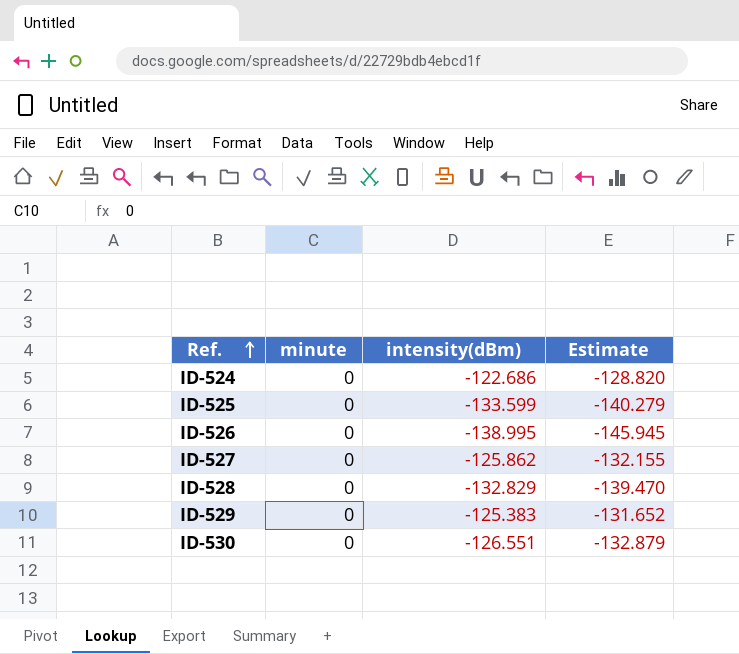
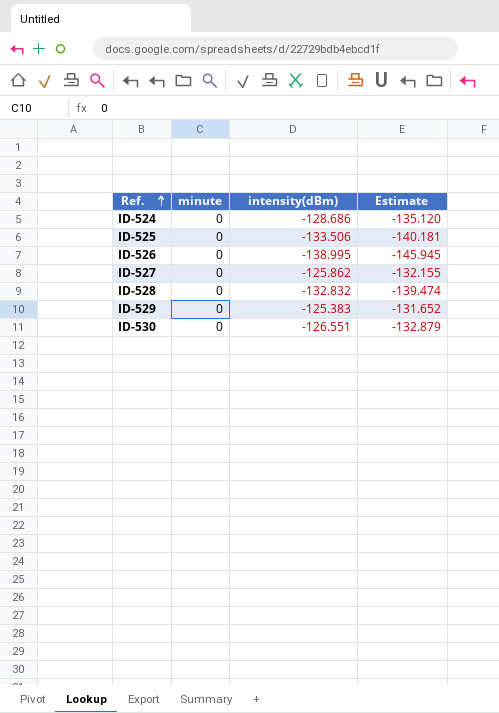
ID-524 | intensity(dBm): -122.686 -> -128.686
ID-524 | Estimate: -128.820 -> -135.120
ID-525 | intensity(dBm): -133.599 -> -133.506
ID-525 | Estimate: -140.279 -> -140.181
ID-528 | intensity(dBm): -132.829 -> -132.832
ID-528 | Estimate: -139.470 -> -139.474

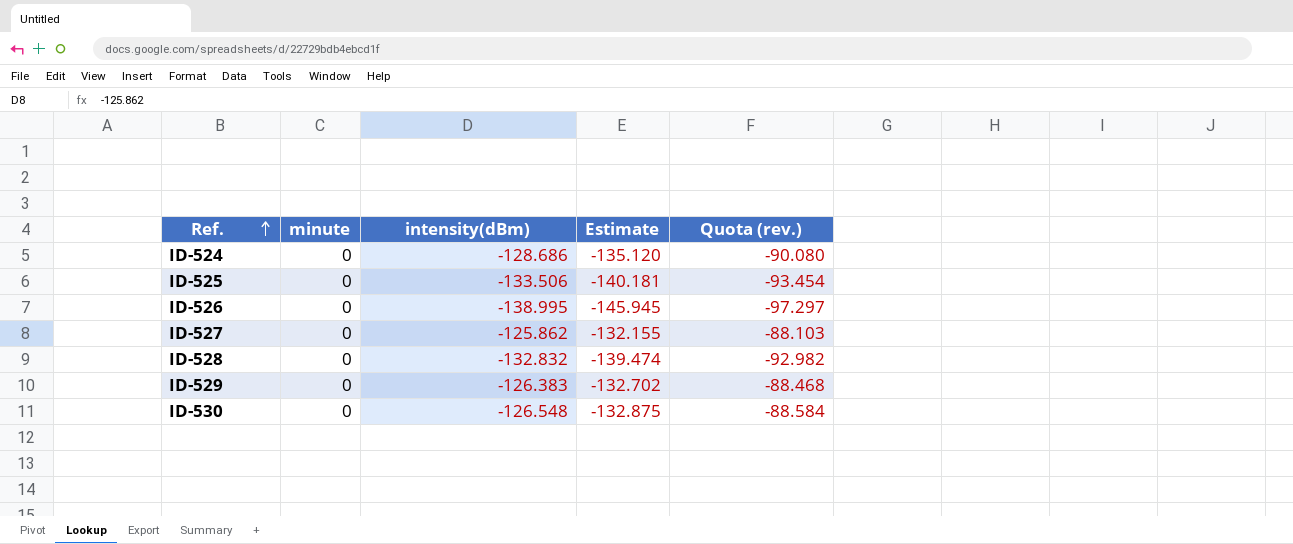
column Quota (rev.) | formula: none -> [intensity(dBm)] * 0.7
ID-529 | intensity(dBm): -125.383 -> -126.383
ID-529 | Estimate: -131.652 -> -132.702
ID-530 | intensity(dBm): -126.551 -> -126.548
ID-530 | Estimate: -132.879 -> -132.875

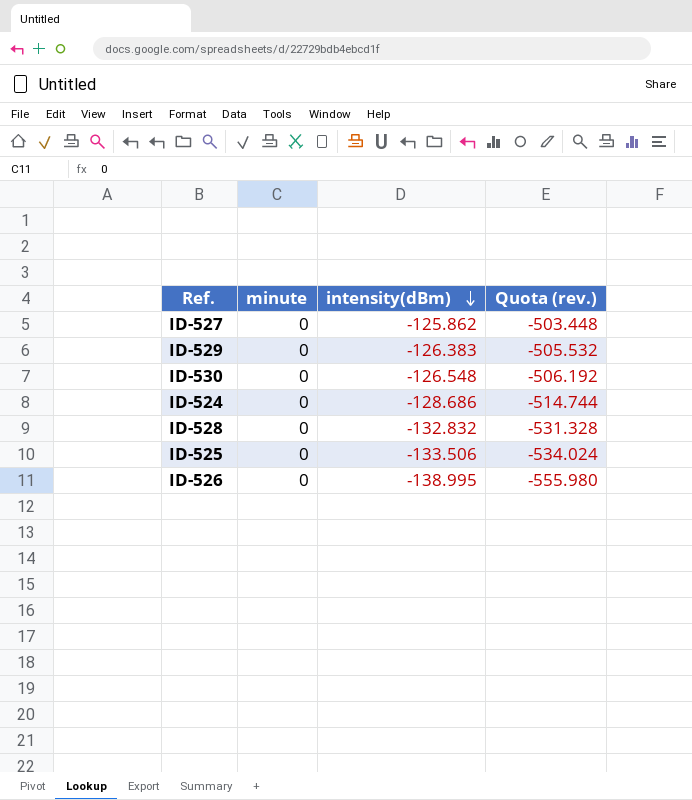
row order: Ref. ascending -> intensity(dBm) descending
column Estimate | formula: [intensity(dBm)] * 1.05 -> none
column Quota (rev.) | formula: [intensity(dBm)] * 0.7 -> [intensity(dBm)] * 4

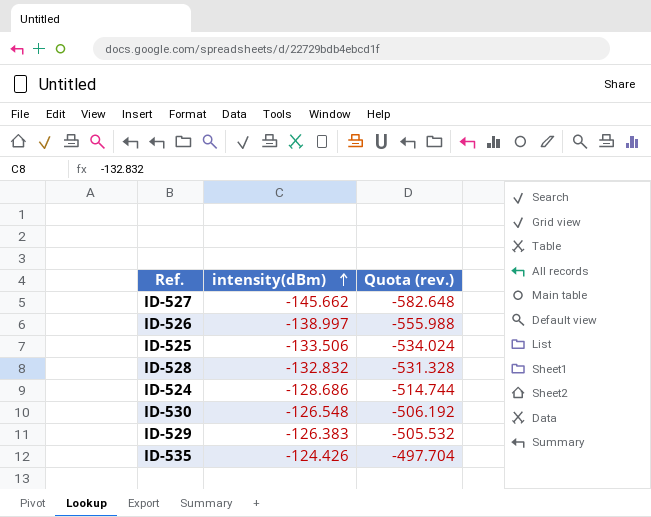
row order: intensity(dBm) descending -> intensity(dBm) ascending
column minute | position: 2 -> none
ID-527 | intensity(dBm): -125.862 -> -145.662
ID-527 | Quota (rev.): -503.448 -> -582.648
ID-526 | intensity(dBm): -138.995 -> -138.997
ID-526 | Quota (rev.): -555.980 -> -555.988
row ID-535: none -> -124.426 | -497.704

